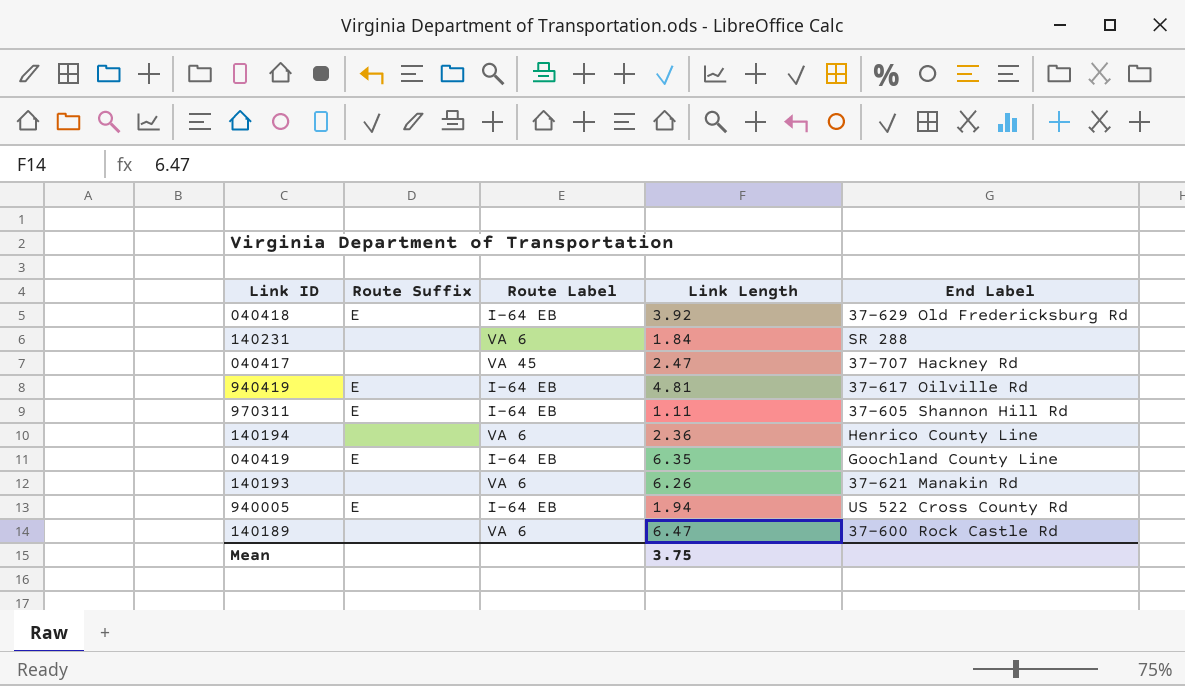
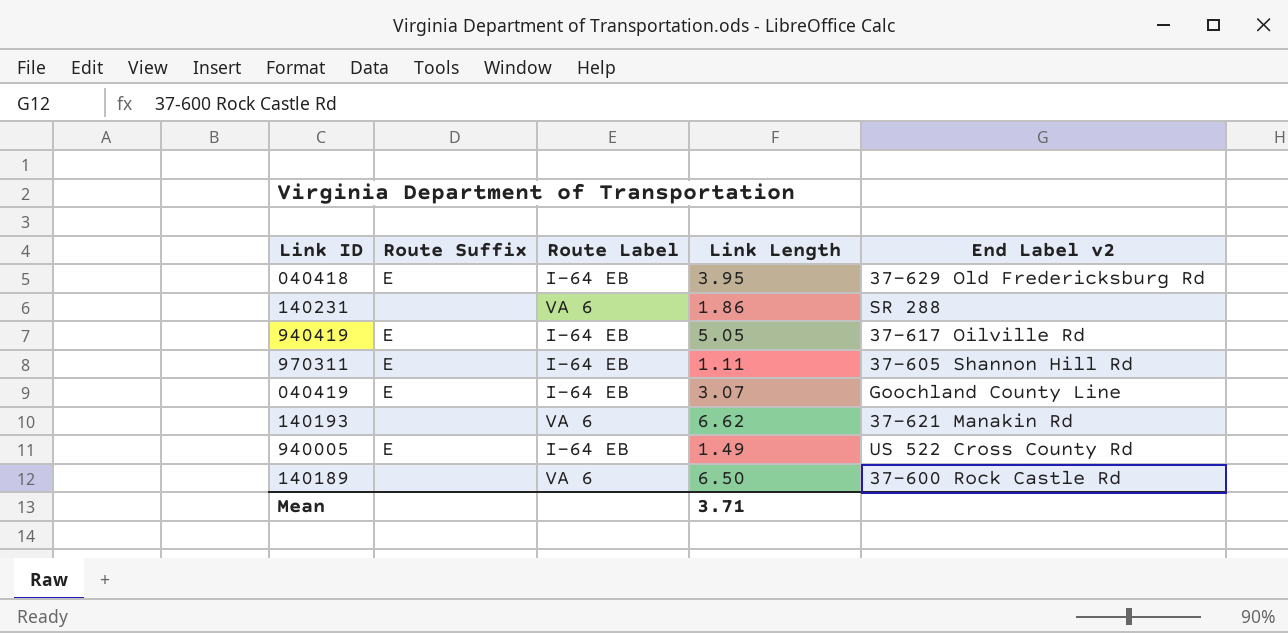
column name: End Label -> End Label v2
row 040417: none | VA 45 | 2.47 | 37-707 Hackney Rd -> none
row 140194: none | VA 6 | 2.36 | Henrico County Line -> none
040418 | Link Length: 3.92 -> 3.95
140231 | Link Length: 1.84 -> 1.86
940419 | Link Length: 4.81 -> 5.05
040419 | Link Length: 6.35 -> 3.07
140193 | Link Length: 6.26 -> 6.62
940005 | Link Length: 1.94 -> 1.49
140189 | Link Length: 6.47 -> 6.50
Mean | Link Length: 3.75 -> 3.71

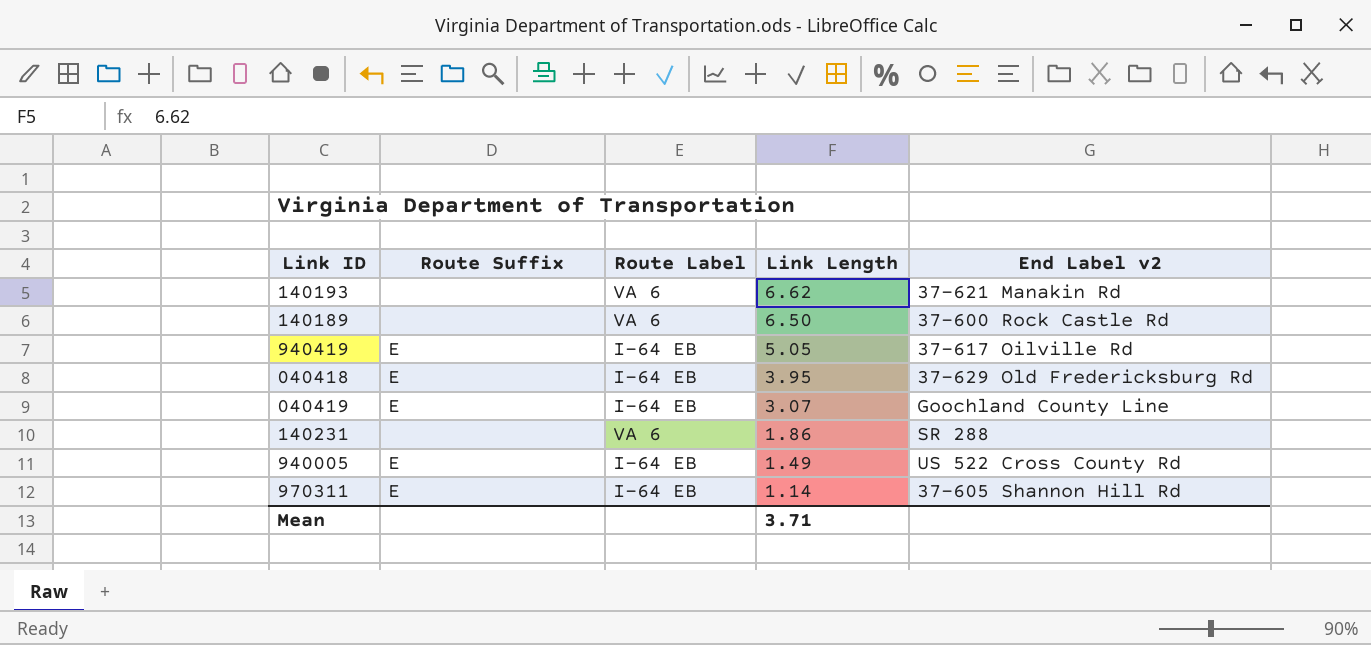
row order: none -> Link Length descending
970311 | Link Length: 1.11 -> 1.14

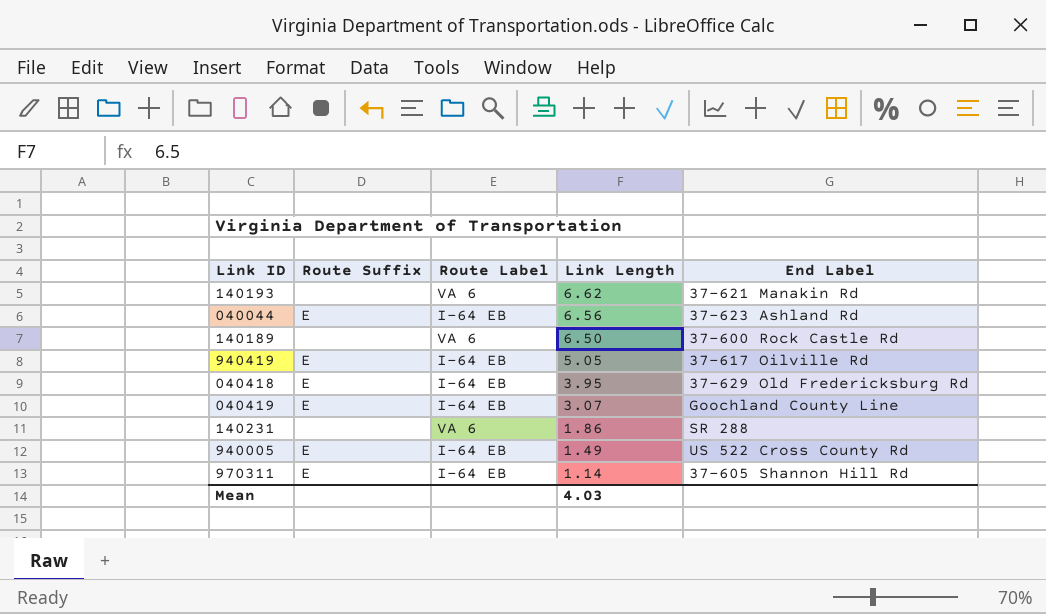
column name: End Label v2 -> End Label
row 040044: none -> E | I-64 EB | 6.56 | 37-623 Ashland Rd
Mean | Link Length: 3.71 -> 4.03

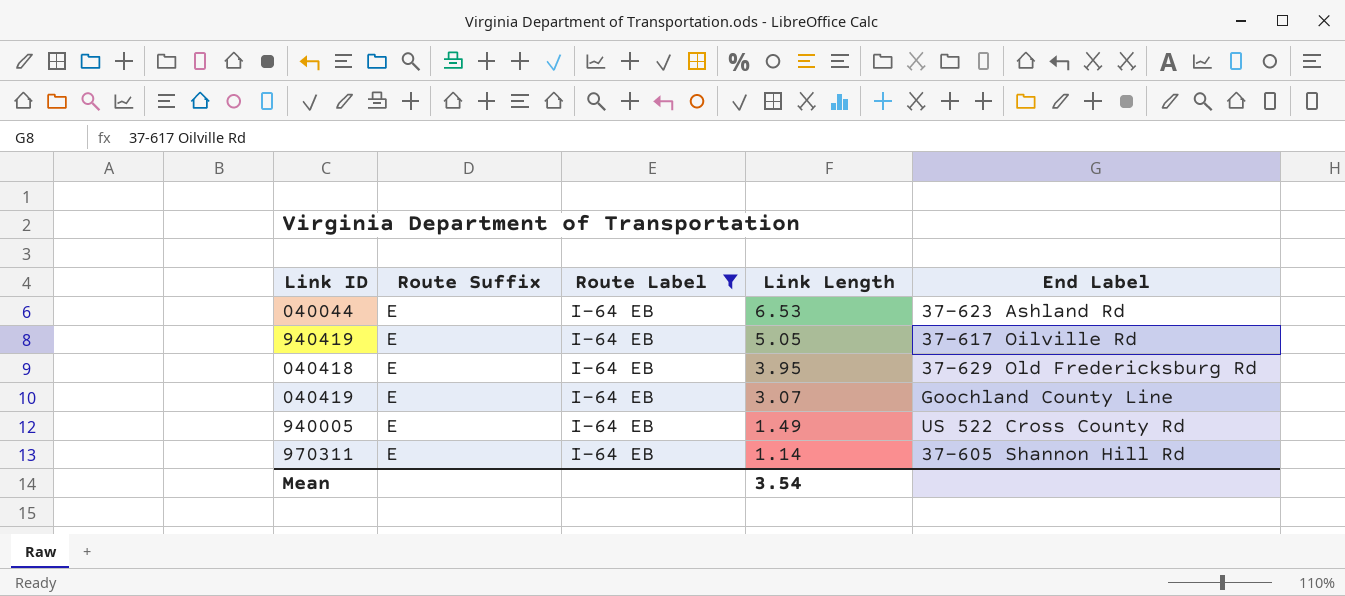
filter: none -> Route Label = I-64 EB
040044 | Link Length: 6.56 -> 6.53
Mean | Link Length: 4.03 -> 3.54

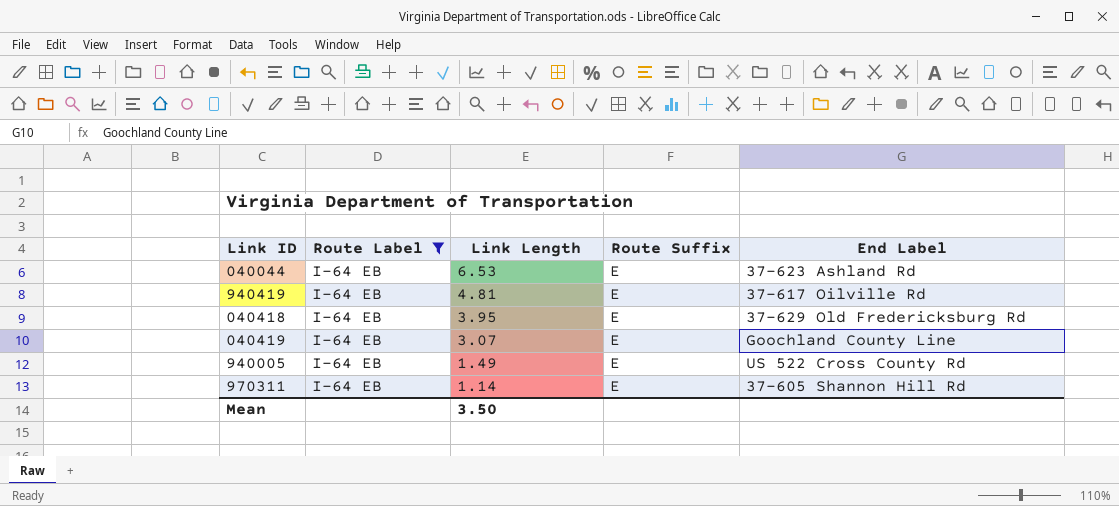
column Route Suffix | position: 2 -> 4
940419 | Link Length: 5.05 -> 4.81
Mean | Link Length: 3.54 -> 3.50

